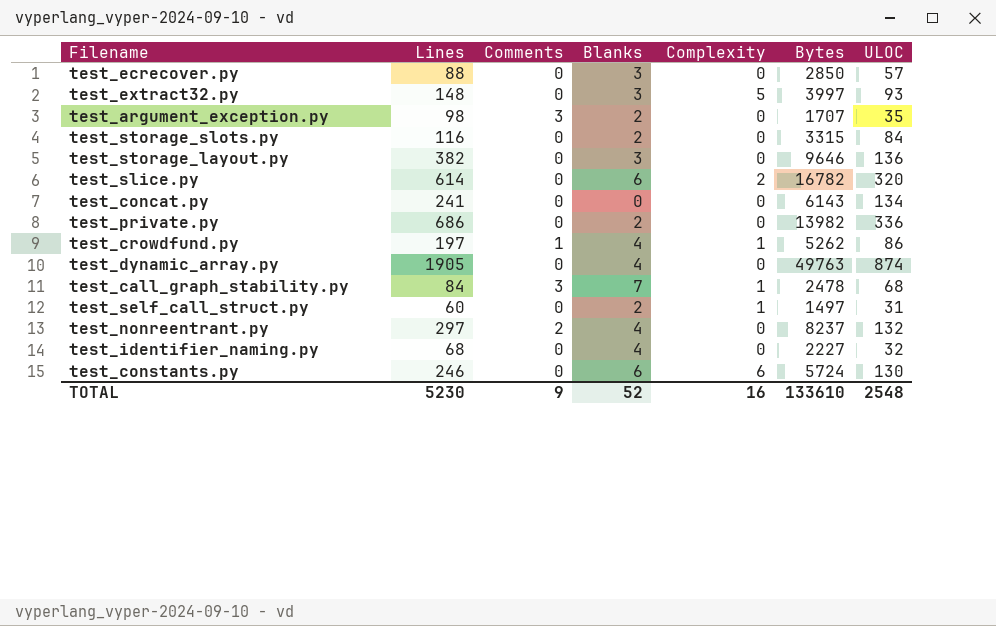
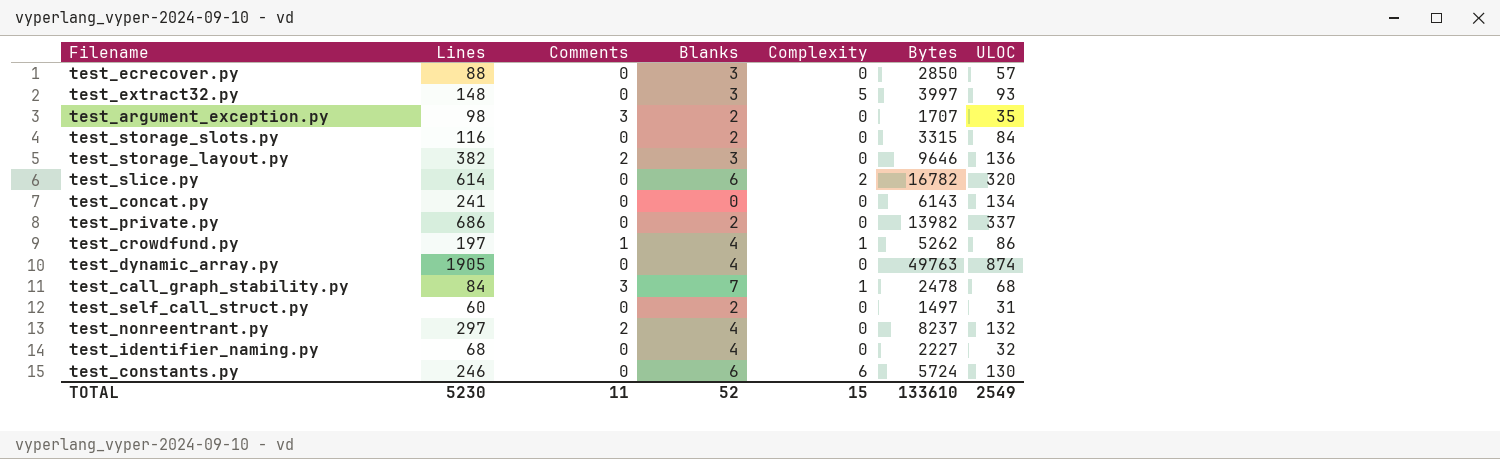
test_storage_layout.py | Comments: 0 -> 2
test_private.py | ULOC: 336 -> 337
test_self_call_struct.py | Complexity: 1 -> 0
TOTAL | Comments: 9 -> 11
TOTAL | Complexity: 16 -> 15
TOTAL | ULOC: 2548 -> 2549

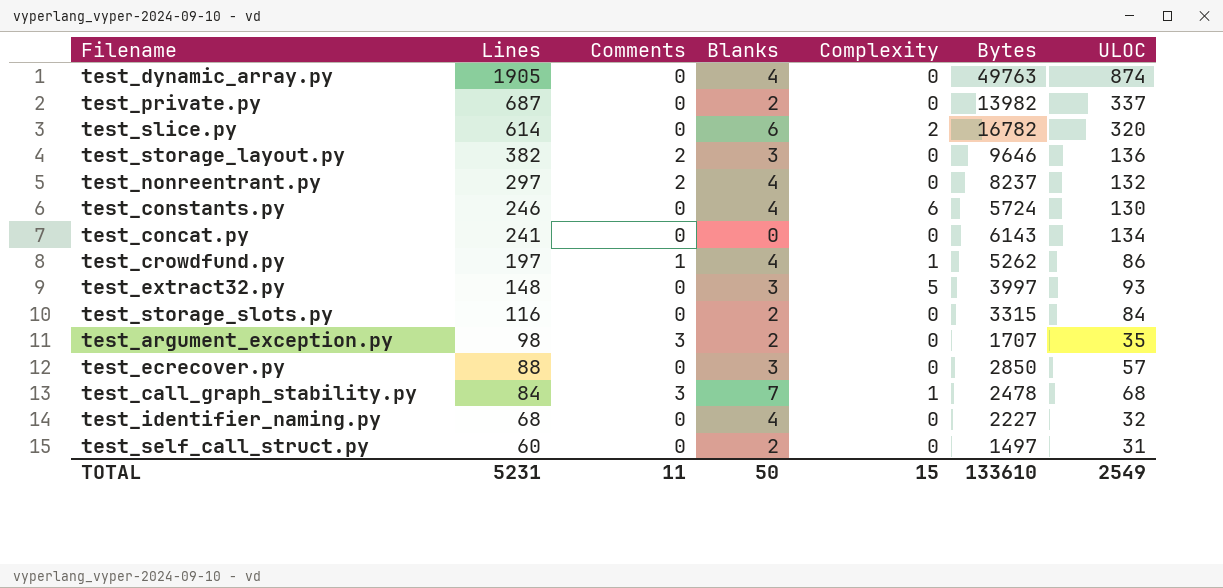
row order: none -> Lines descending
test_private.py | Lines: 686 -> 687
test_constants.py | Blanks: 6 -> 4
TOTAL | Lines: 5230 -> 5231
TOTAL | Blanks: 52 -> 50

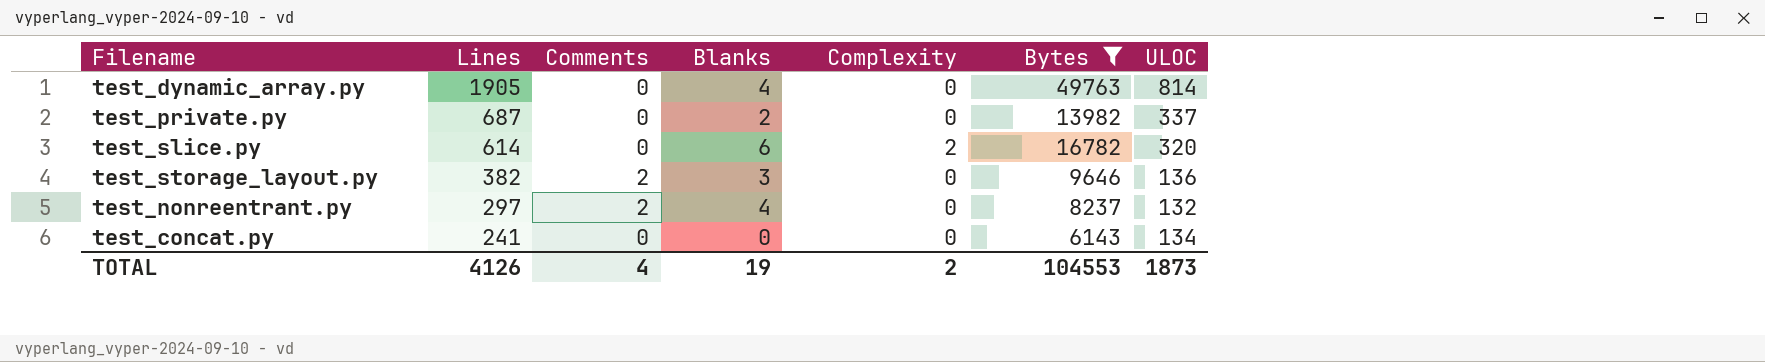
filter: none -> Bytes >= 6143
test_dynamic_array.py | ULOC: 874 -> 814
TOTAL | Lines: 5231 -> 4126
TOTAL | Comments: 11 -> 4
TOTAL | Blanks: 50 -> 19
TOTAL | Complexity: 15 -> 2
TOTAL | Bytes: 133610 -> 104553
TOTAL | ULOC: 2549 -> 1873

